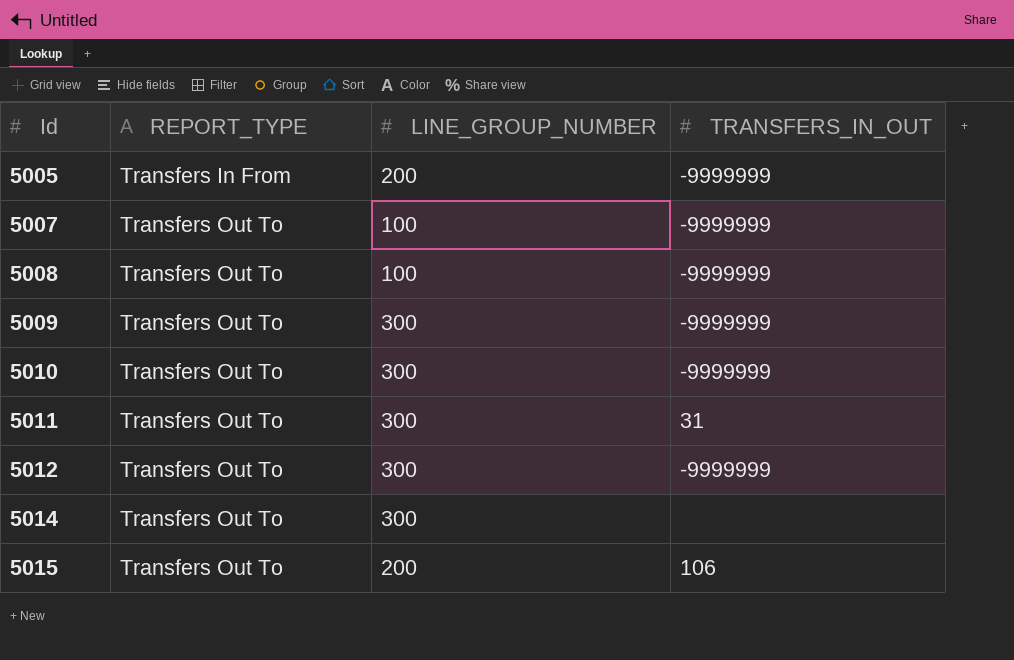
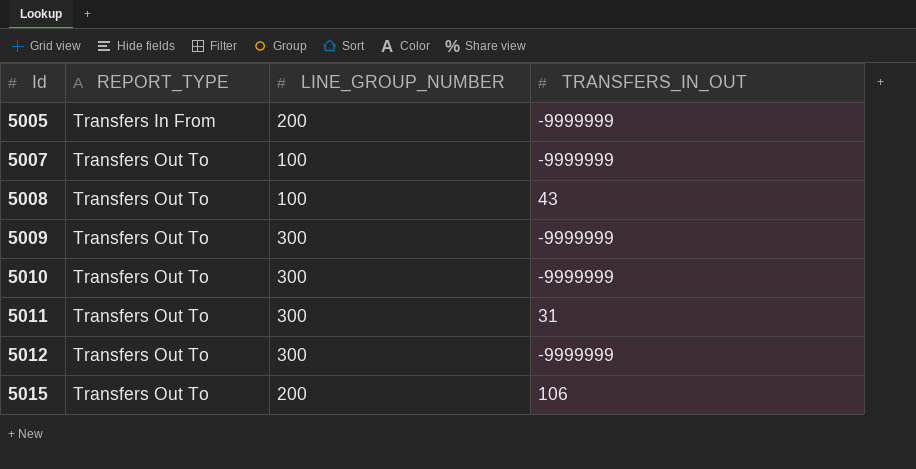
row 5014: Transfers Out To | 300 | none -> none
5008 | TRANSFERS_IN_OUT: -9999999 -> 43

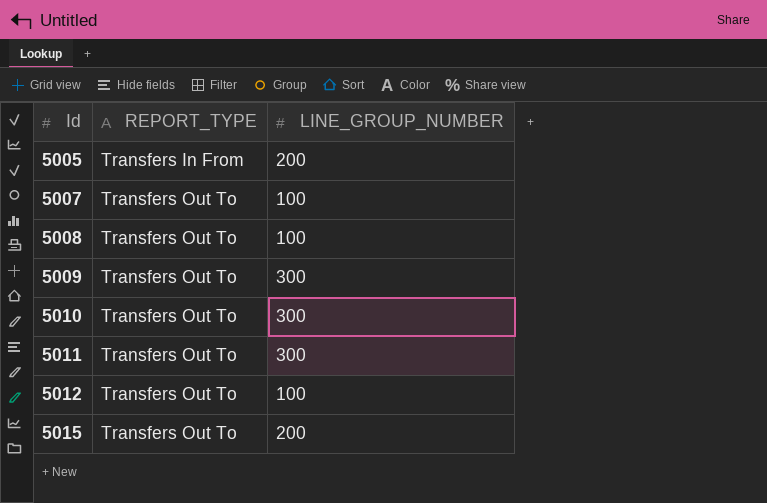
column TRANSFERS_IN_OUT | position: 4 -> none
5012 | LINE_GROUP_NUMBER: 300 -> 100

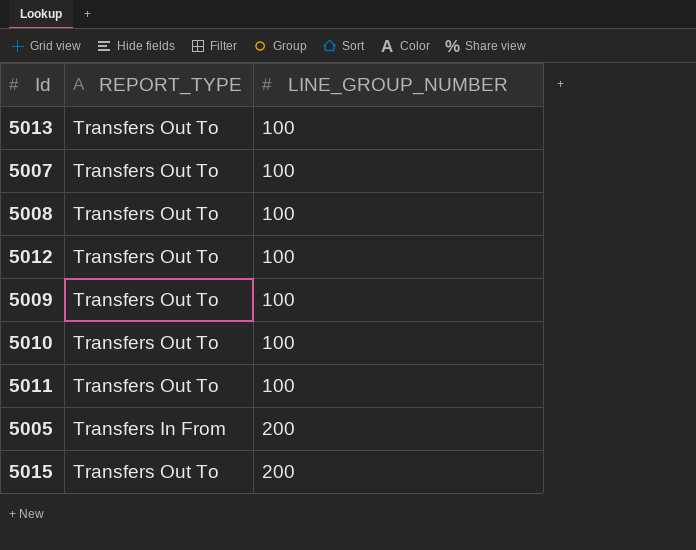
row order: Id ascending -> LINE_GROUP_NUMBER ascending
row 5013: none -> Transfers Out To | 100
5009 | LINE_GROUP_NUMBER: 300 -> 100
5010 | LINE_GROUP_NUMBER: 300 -> 100
5011 | LINE_GROUP_NUMBER: 300 -> 100

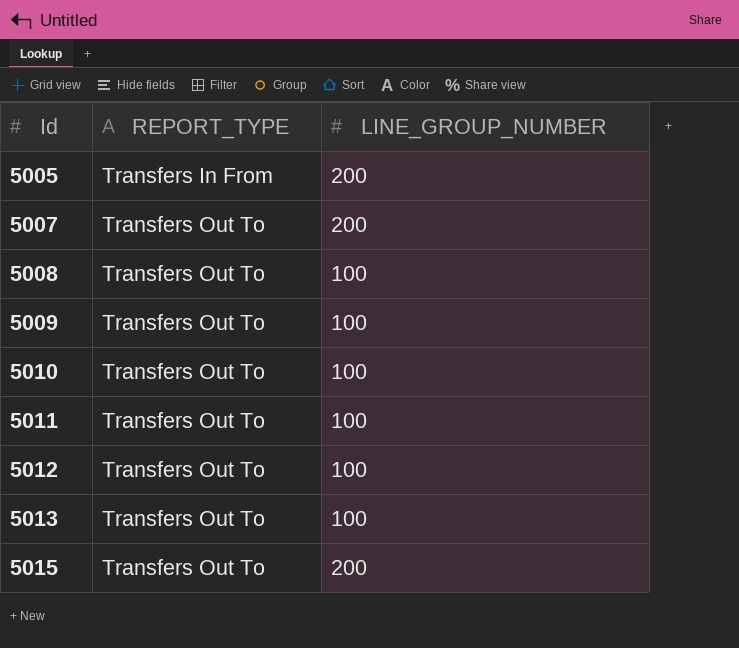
row order: LINE_GROUP_NUMBER ascending -> Id ascending
5007 | LINE_GROUP_NUMBER: 100 -> 200

